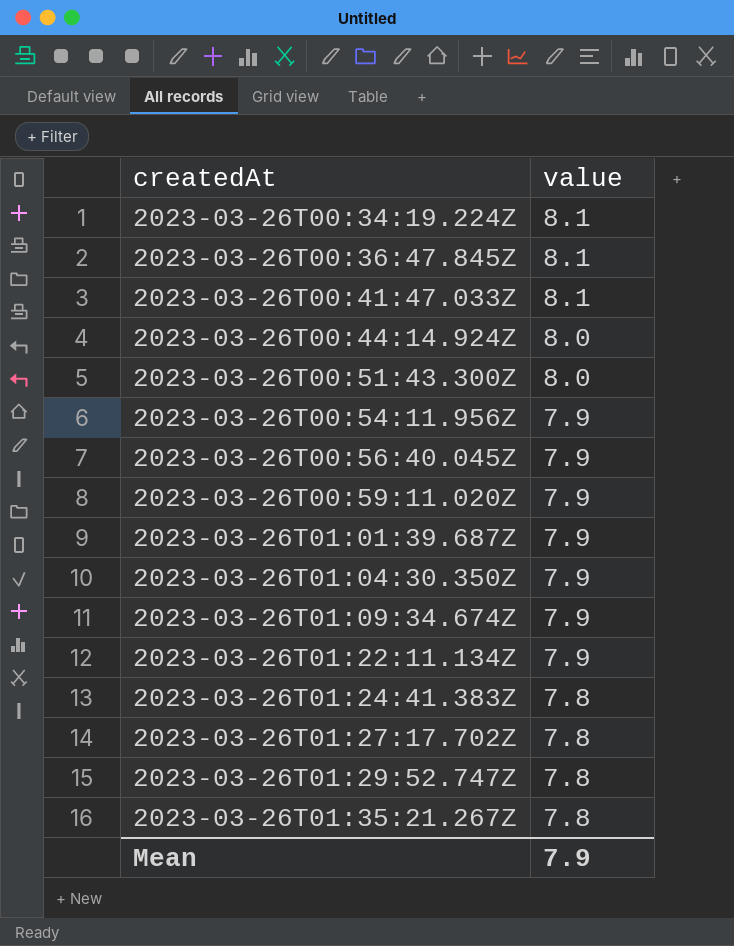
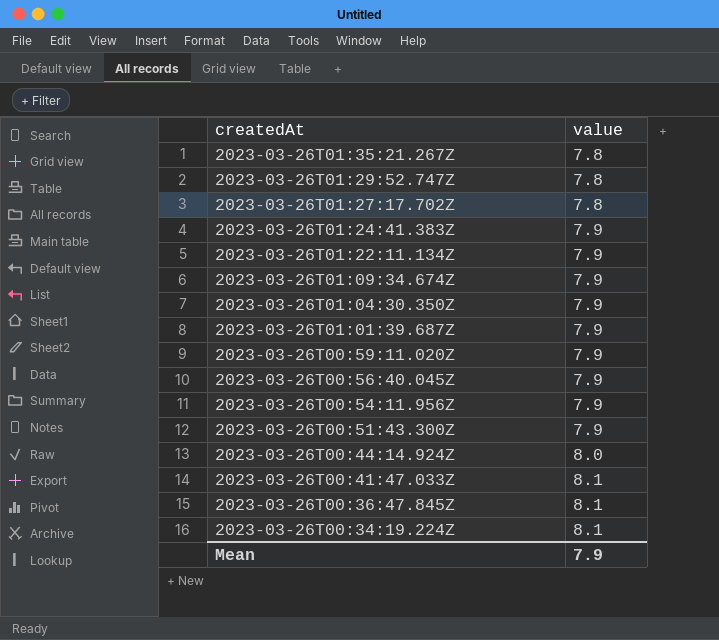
row order: createdAt ascending -> createdAt descending
2023-03-26T01:24:41.383Z | value: 7.8 -> 7.9
2023-03-26T00:51:43.300Z | value: 8.0 -> 7.9

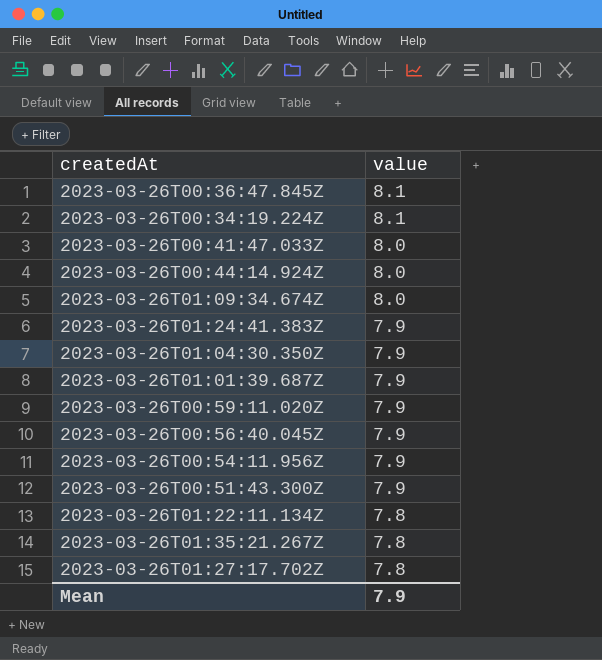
row order: createdAt descending -> value descending
row 2023-03-26T01:29:52.747Z: 7.8 -> none
2023-03-26T00:41:47.033Z | value: 8.1 -> 8.0
2023-03-26T01:09:34.674Z | value: 7.9 -> 8.0
2023-03-26T01:22:11.134Z | value: 7.9 -> 7.8

